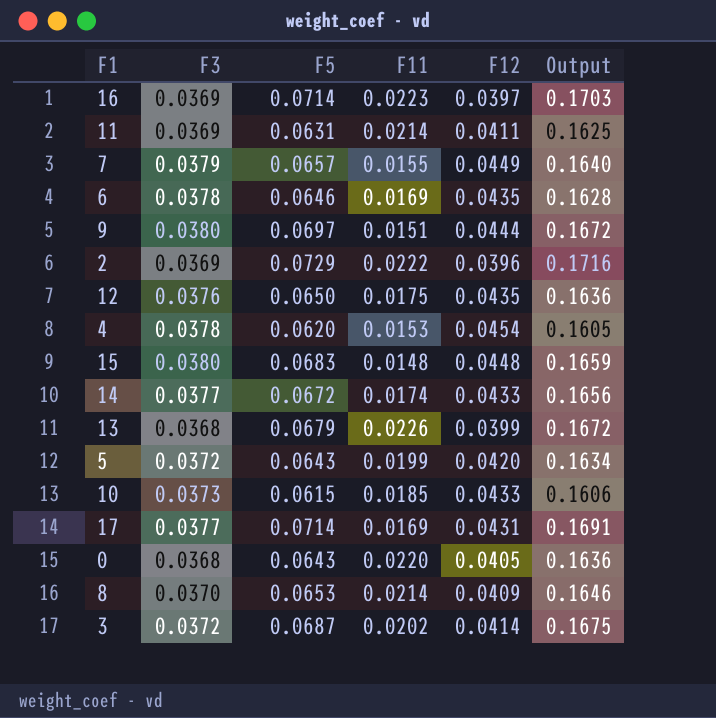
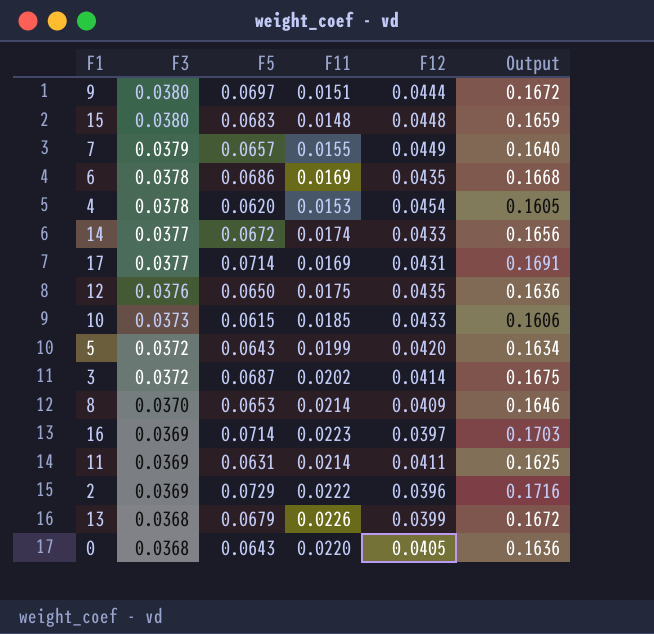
row order: none -> F3 descending
6 | F5: 0.0646 -> 0.0686
6 | Output: 0.1628 -> 0.1668

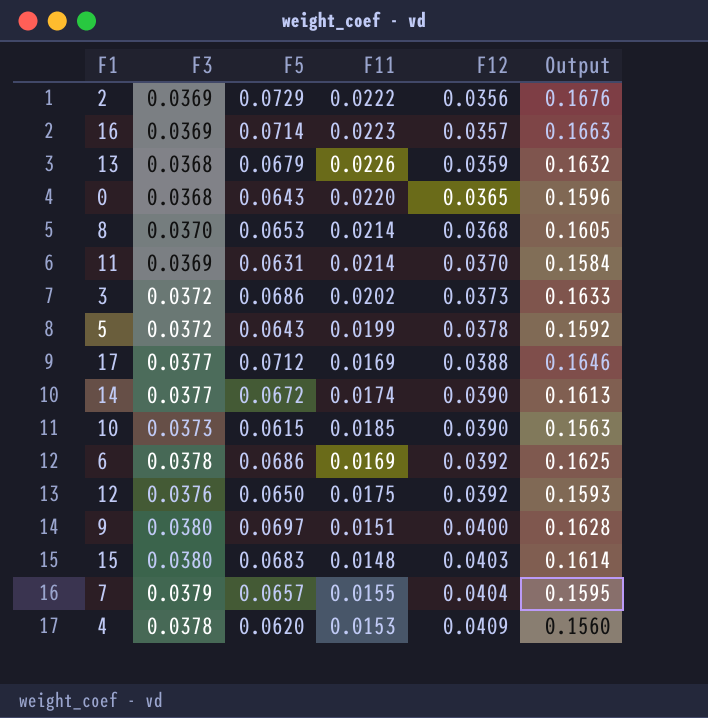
row order: F3 descending -> F12 ascending
2 | F12: 0.0396 -> 0.0356
2 | Output: 0.1716 -> 0.1676
16 | F12: 0.0397 -> 0.0357
16 | Output: 0.1703 -> 0.1663
13 | F12: 0.0399 -> 0.0359
13 | Output: 0.1672 -> 0.1632
0 | F12: 0.0405 -> 0.0365
0 | Output: 0.1636 -> 0.1596
8 | F12: 0.0409 -> 0.0368
8 | Output: 0.1646 -> 0.1605
11 | F12: 0.0411 -> 0.0370
11 | Output: 0.1625 -> 0.1584
3 | F5: 0.0687 -> 0.0686
3 | F12: 0.0414 -> 0.0373
3 | Output: 0.1675 -> 0.1633
5 | F12: 0.0420 -> 0.0378
5 | Output: 0.1634 -> 0.1592
17 | F5: 0.0714 -> 0.0712
17 | F12: 0.0431 -> 0.0388
17 | Output: 0.1691 -> 0.1646
14 | F12: 0.0433 -> 0.0390
14 | Output: 0.1656 -> 0.1613
10 | F12: 0.0433 -> 0.0390
10 | Output: 0.1606 -> 0.1563
6 | F12: 0.0435 -> 0.0392
6 | Output: 0.1668 -> 0.1625
12 | F12: 0.0435 -> 0.0392
12 | Output: 0.1636 -> 0.1593
9 | F12: 0.0444 -> 0.0400
9 | Output: 0.1672 -> 0.1628
15 | F12: 0.0448 -> 0.0403
15 | Output: 0.1659 -> 0.1614
7 | F12: 0.0449 -> 0.0404
7 | Output: 0.1640 -> 0.1595
4 | F12: 0.0454 -> 0.0409
4 | Output: 0.1605 -> 0.1560

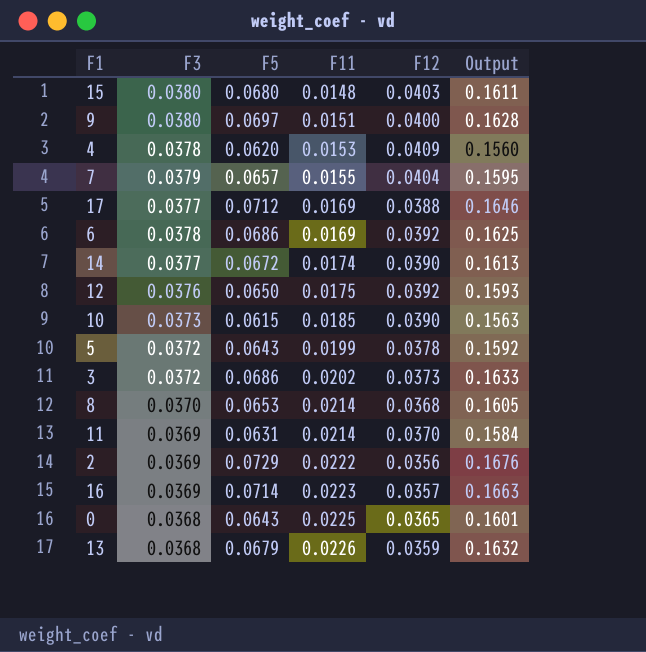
row order: F12 ascending -> F11 ascending
15 | F5: 0.0683 -> 0.0680
15 | Output: 0.1614 -> 0.1611
0 | F11: 0.0220 -> 0.0225
0 | Output: 0.1596 -> 0.1601

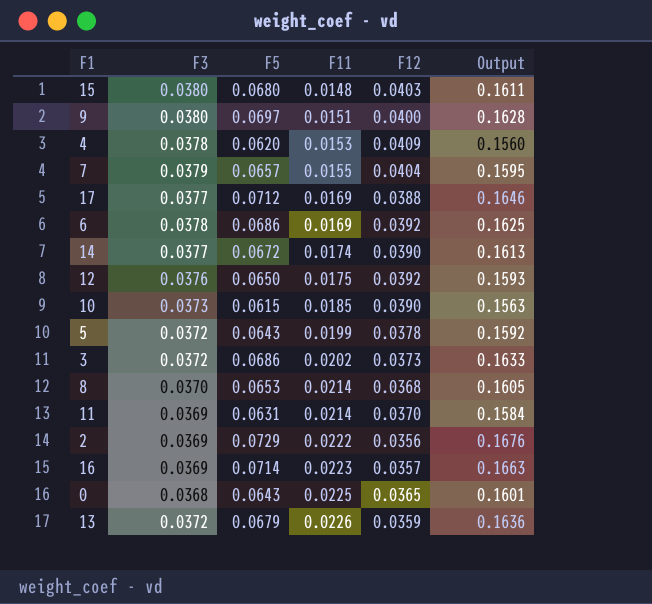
13 | F3: 0.0368 -> 0.0372
13 | Output: 0.1632 -> 0.1636

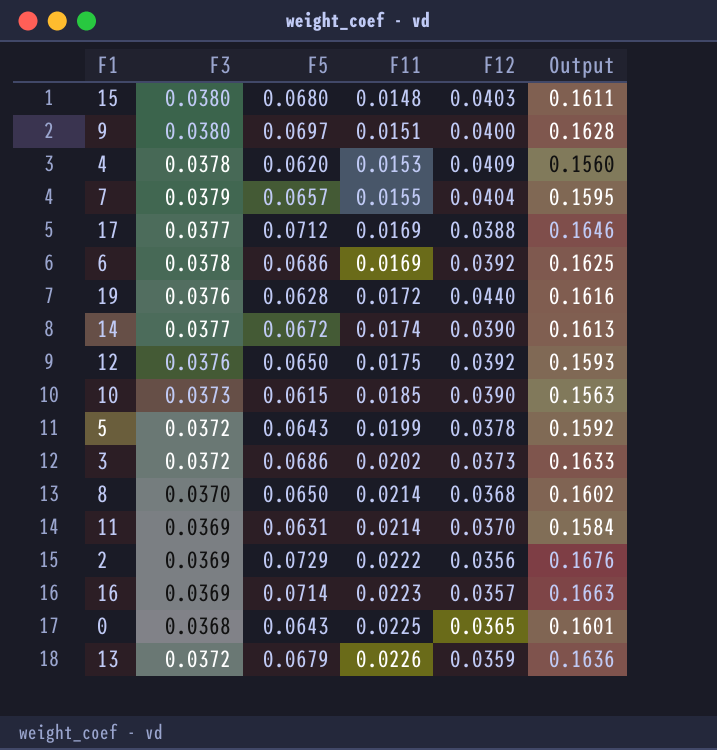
row 19: none -> 0.0376 | 0.0628 | 0.0172 | 0.0440 | 0.1616
8 | F5: 0.0653 -> 0.0650
8 | Output: 0.1605 -> 0.1602

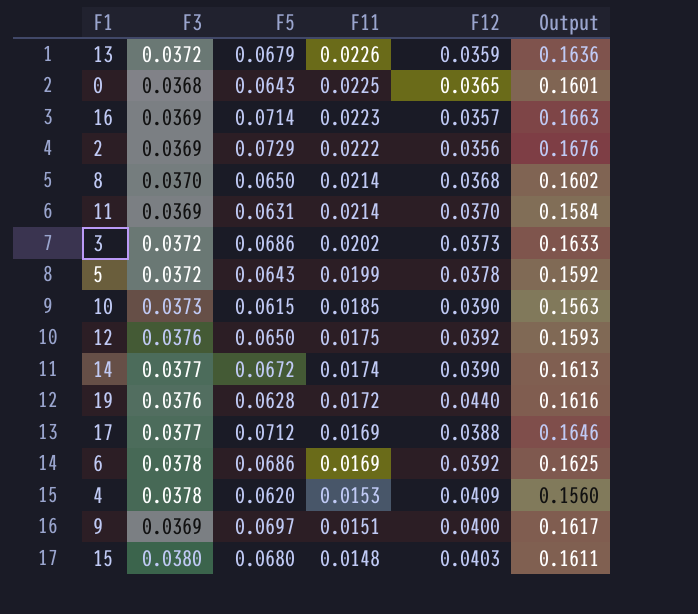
row order: F11 ascending -> F11 descending
row 7: 0.0379 | 0.0657 | 0.0155 | 0.0404 | 0.1595 -> none
9 | F3: 0.0380 -> 0.0369
9 | Output: 0.1628 -> 0.1617

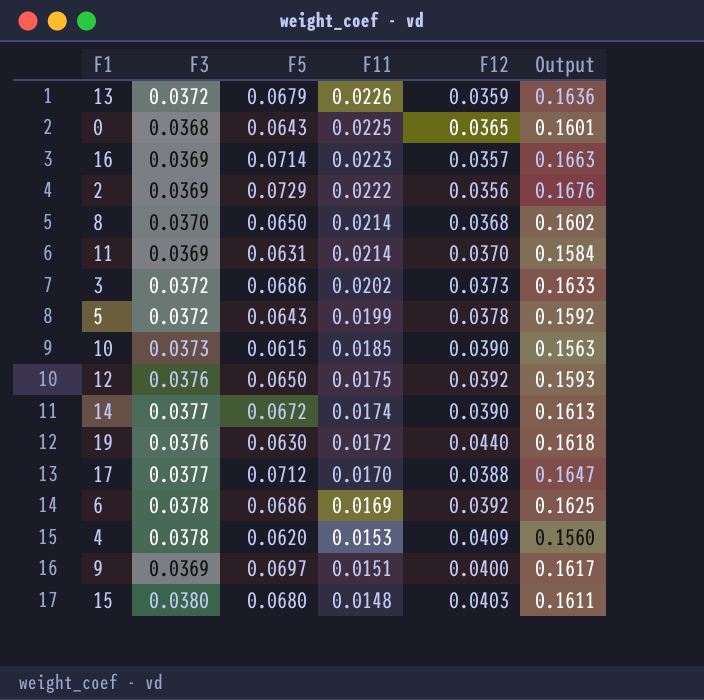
19 | F5: 0.0628 -> 0.0630
19 | Output: 0.1616 -> 0.1618
17 | F11: 0.0169 -> 0.0170
17 | Output: 0.1646 -> 0.1647

